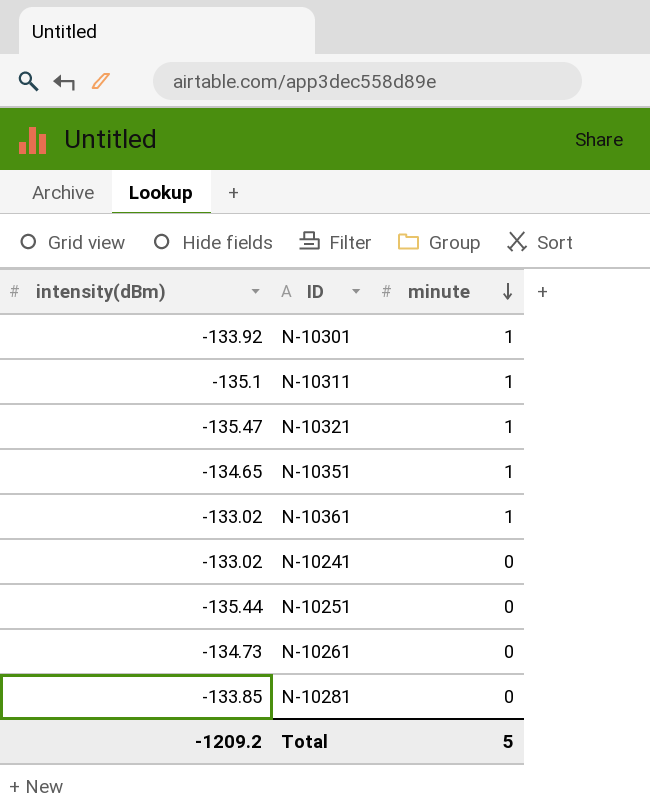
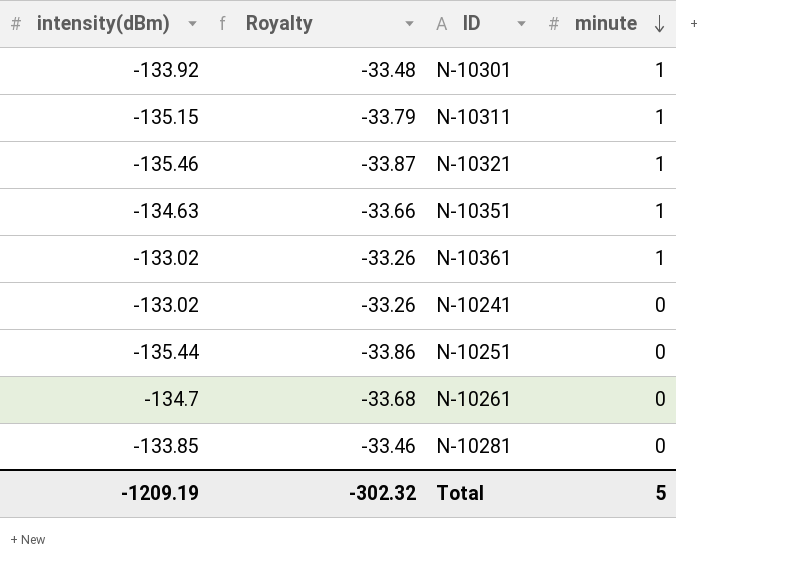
column Royalty | formula: none -> [intensity(dBm)] * 0.25
N-10311 | intensity(dBm): -135.1 -> -135.15
N-10321 | intensity(dBm): -135.47 -> -135.46
N-10351 | intensity(dBm): -134.65 -> -134.63
N-10261 | intensity(dBm): -134.73 -> -134.7
Total | intensity(dBm): -1209.2 -> -1209.19

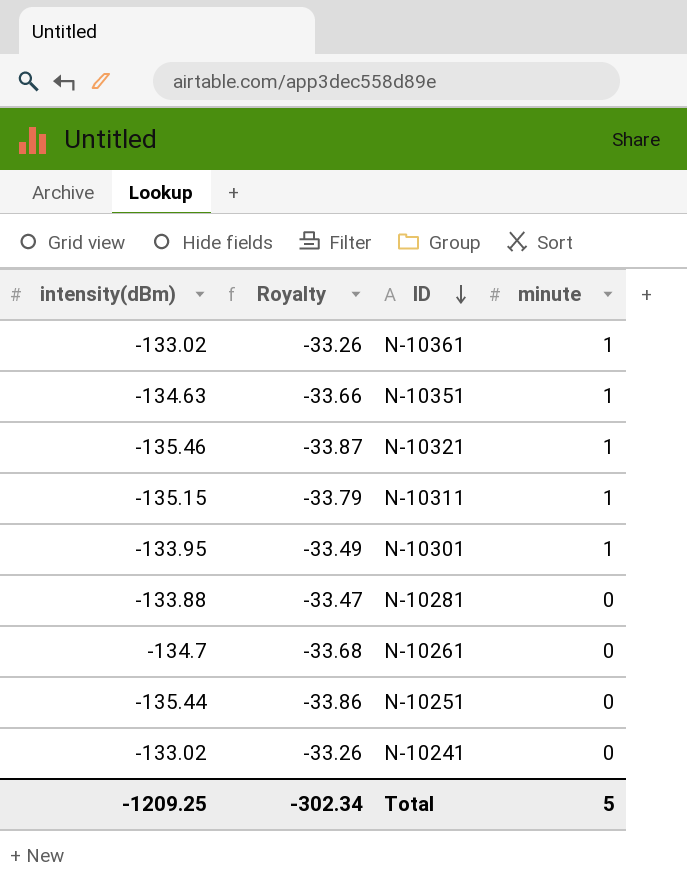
row order: minute descending -> ID descending
N-10301 | intensity(dBm): -133.92 -> -133.95
N-10301 | Royalty: -33.48 -> -33.49
N-10281 | intensity(dBm): -133.85 -> -133.88
N-10281 | Royalty: -33.46 -> -33.47
Total | intensity(dBm): -1209.19 -> -1209.25
Total | Royalty: -302.32 -> -302.34

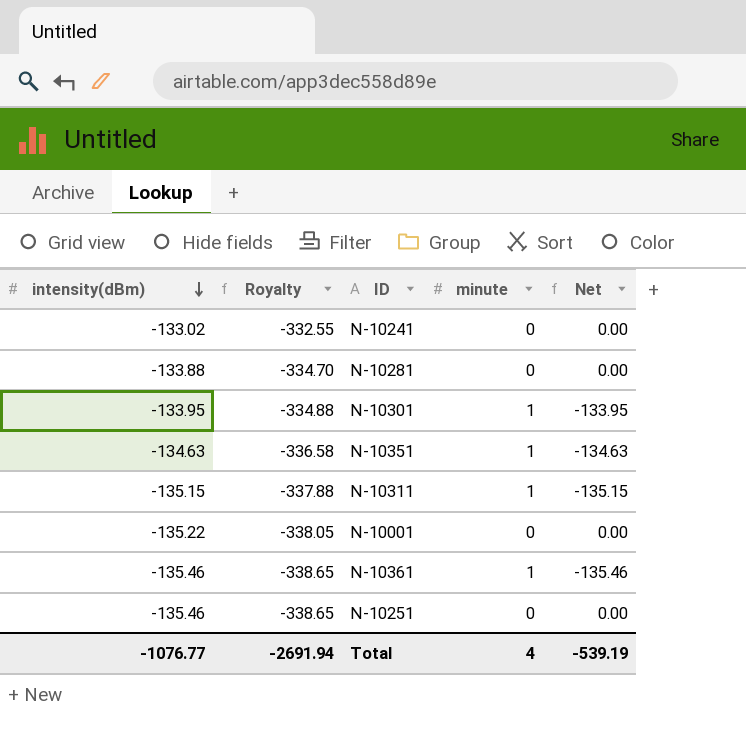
row order: ID descending -> intensity(dBm) descending
column Royalty | formula: [intensity(dBm)] * 0.25 -> [intensity(dBm)] * 2.5
column Net | formula: none -> [intensity(dBm)] * [minute]
row N-10321: -135.46 | -33.87 | 1 -> none
row N-10261: -134.7 | -33.68 | 0 -> none
row N-10001: none -> -135.22 | -338.05 | 0 | 0.00
N-10361 | intensity(dBm): -133.02 -> -135.46
N-10251 | intensity(dBm): -135.44 -> -135.46
Total | intensity(dBm): -1209.25 -> -1076.77
Total | Royalty: -302.34 -> -2691.94
Total | minute: 5 -> 4

